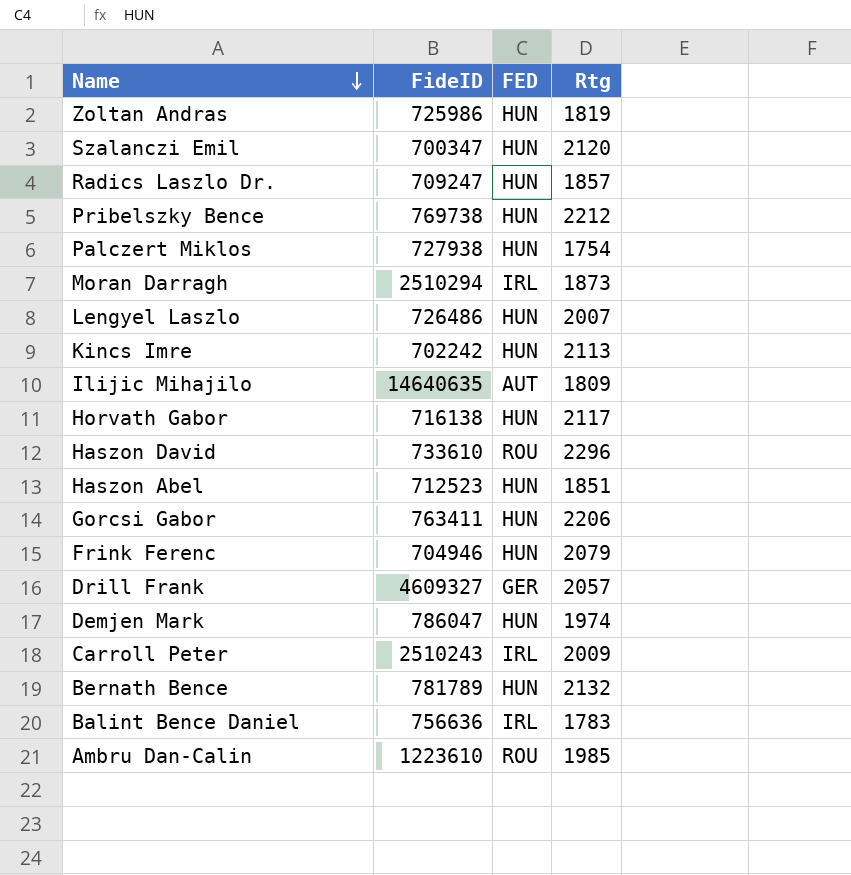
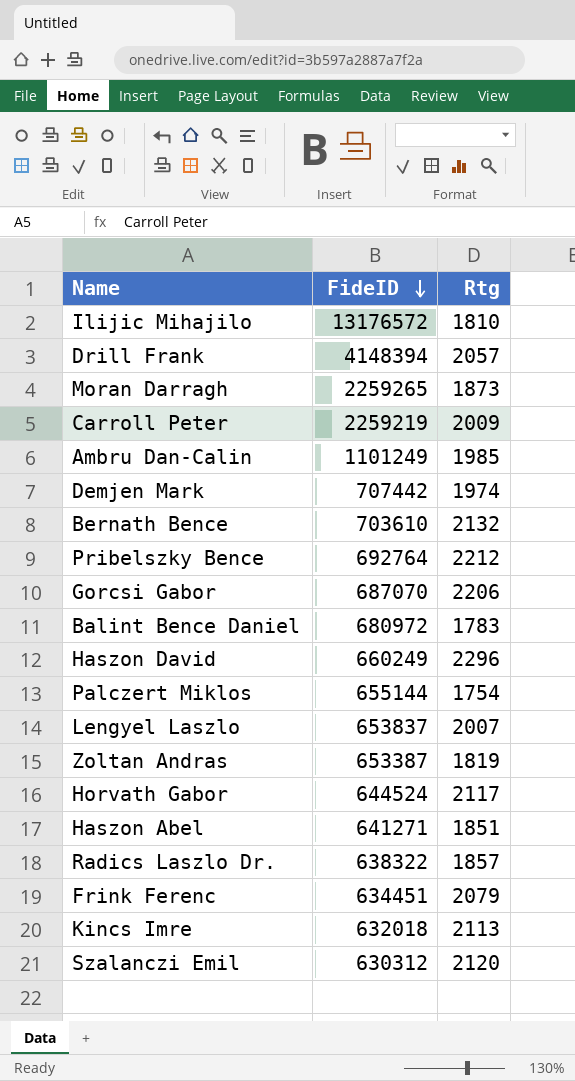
row order: Name descending -> FideID descending
column FED | position: 3 -> none
Ilijic Mihajilo | FideID: 14640635 -> 13176572
Ilijic Mihajilo | Rtg: 1809 -> 1810
Drill Frank | FideID: 4609327 -> 4148394
Moran Darragh | FideID: 2510294 -> 2259265
Carroll Peter | FideID: 2510243 -> 2259219
Ambru Dan-Calin | FideID: 1223610 -> 1101249
Demjen Mark | FideID: 786047 -> 707442
Bernath Bence | FideID: 781789 -> 703610
Pribelszky Bence | FideID: 769738 -> 692764
Gorcsi Gabor | FideID: 763411 -> 687070
Balint Bence Daniel | FideID: 756636 -> 680972
Haszon David | FideID: 733610 -> 660249
Palczert Miklos | FideID: 727938 -> 655144
Lengyel Laszlo | FideID: 726486 -> 653837
Zoltan Andras | FideID: 725986 -> 653387
Horvath Gabor | FideID: 716138 -> 644524
Haszon Abel | FideID: 712523 -> 641271
Radics Laszlo Dr. | FideID: 709247 -> 638322
Frink Ferenc | FideID: 704946 -> 634451
Kincs Imre | FideID: 702242 -> 632018
Szalanczi Emil | FideID: 700347 -> 630312

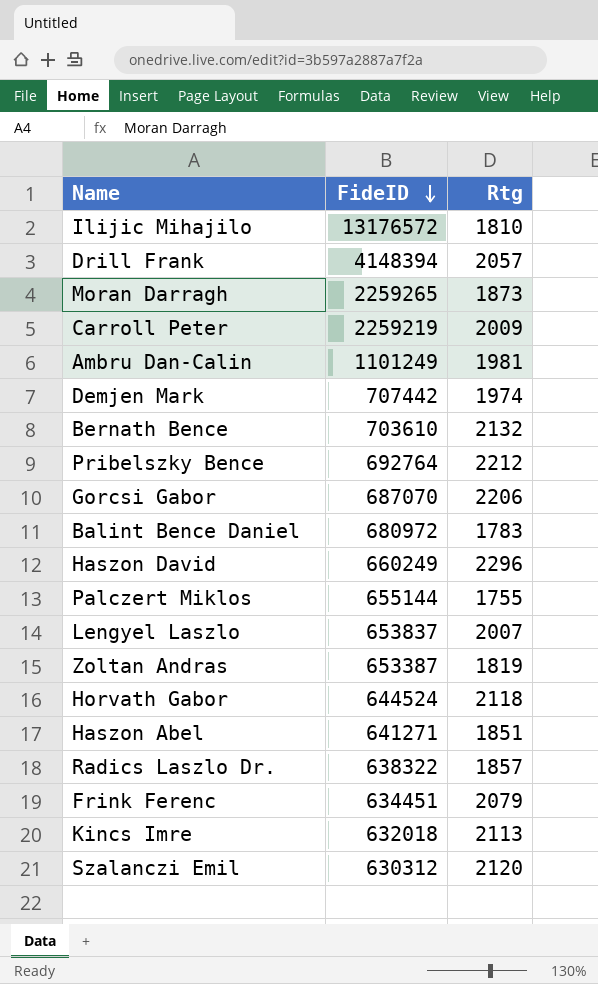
Ambru Dan-Calin | Rtg: 1985 -> 1981
Palczert Miklos | Rtg: 1754 -> 1755
Horvath Gabor | Rtg: 2117 -> 2118

